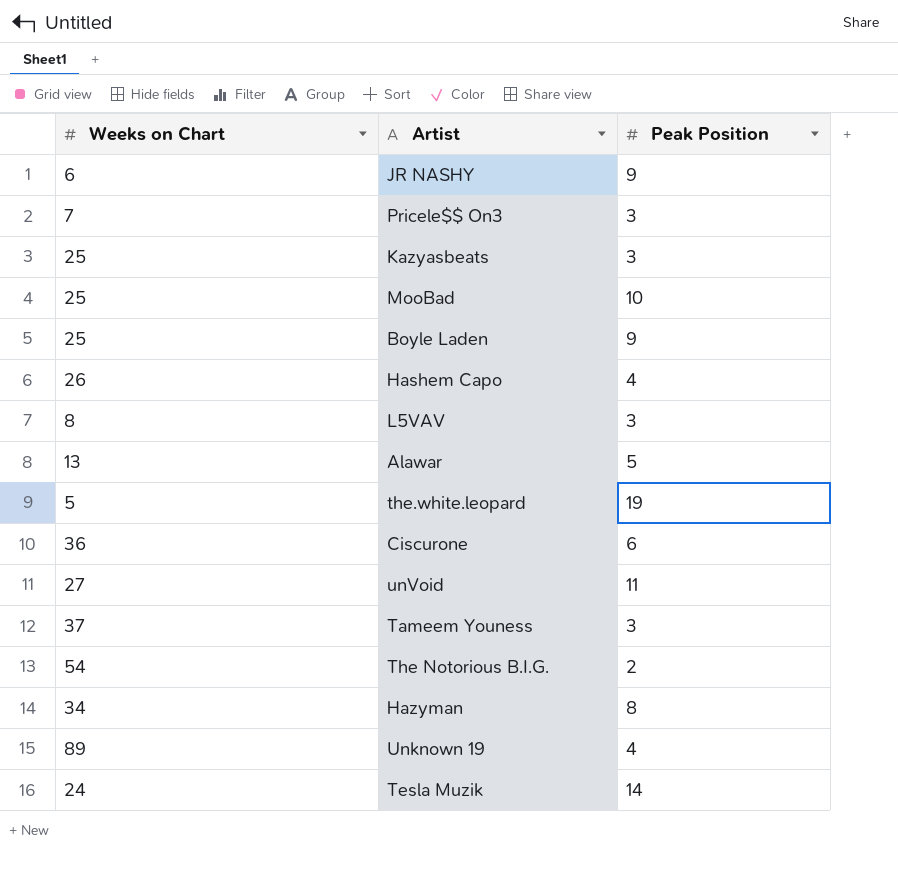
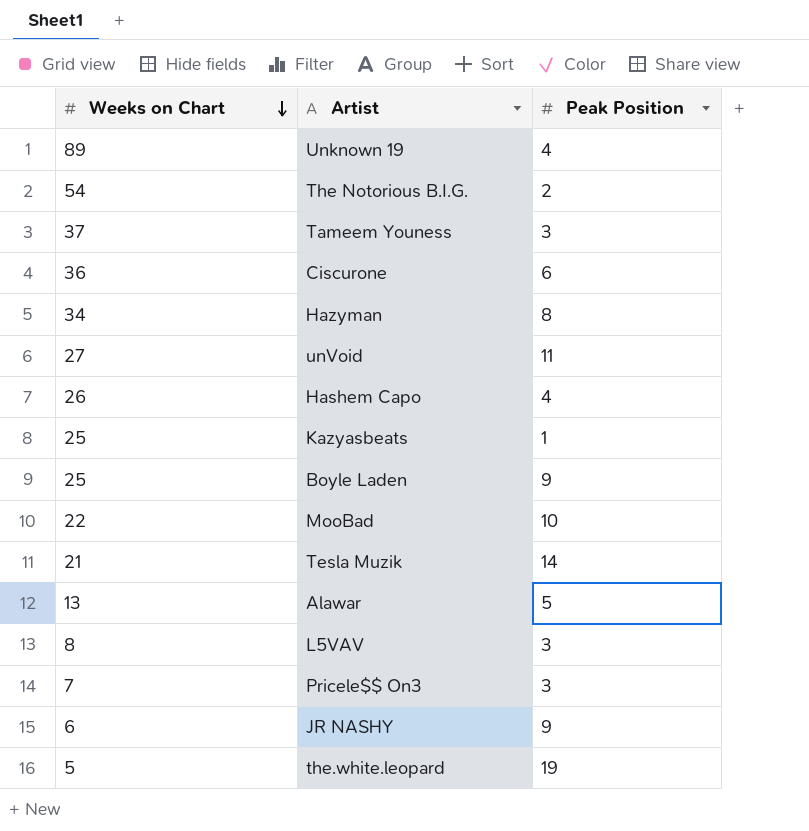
row order: none -> Weeks on Chart descending
Kazyasbeats | Peak Position: 3 -> 1
MooBad | Weeks on Chart: 25 -> 22
Tesla Muzik | Weeks on Chart: 24 -> 21

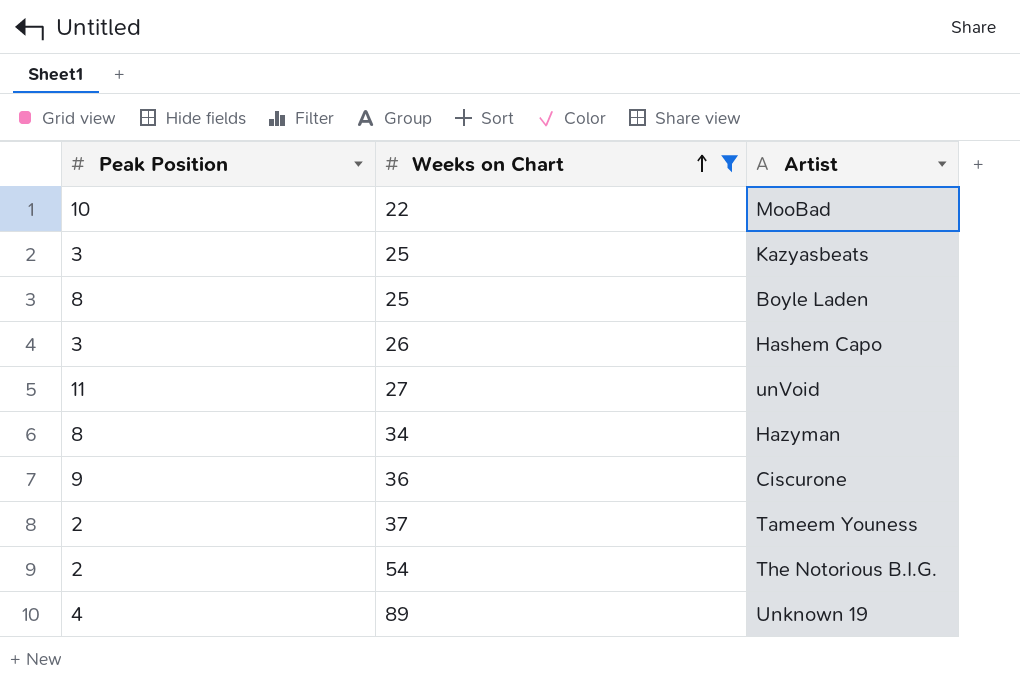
filter: none -> Weeks on Chart >= 22
row order: Weeks on Chart descending -> Weeks on Chart ascending
column Peak Position | position: 3 -> 1
Kazyasbeats | Peak Position: 1 -> 3
Boyle Laden | Peak Position: 9 -> 8
Hashem Capo | Peak Position: 4 -> 3
Ciscurone | Peak Position: 6 -> 9
Tameem Youness | Peak Position: 3 -> 2

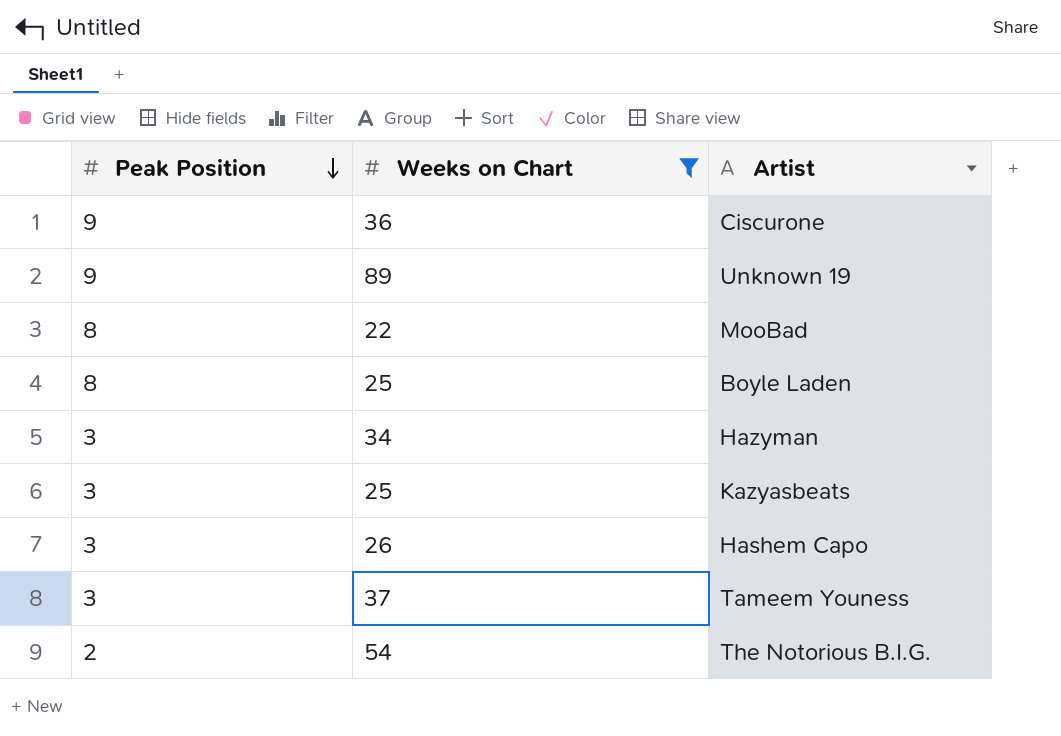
row order: Weeks on Chart ascending -> Peak Position descending
row unVoid: 11 | 27 -> none
Unknown 19 | Peak Position: 4 -> 9
MooBad | Peak Position: 10 -> 8
Hazyman | Peak Position: 8 -> 3
Tameem Youness | Peak Position: 2 -> 3

